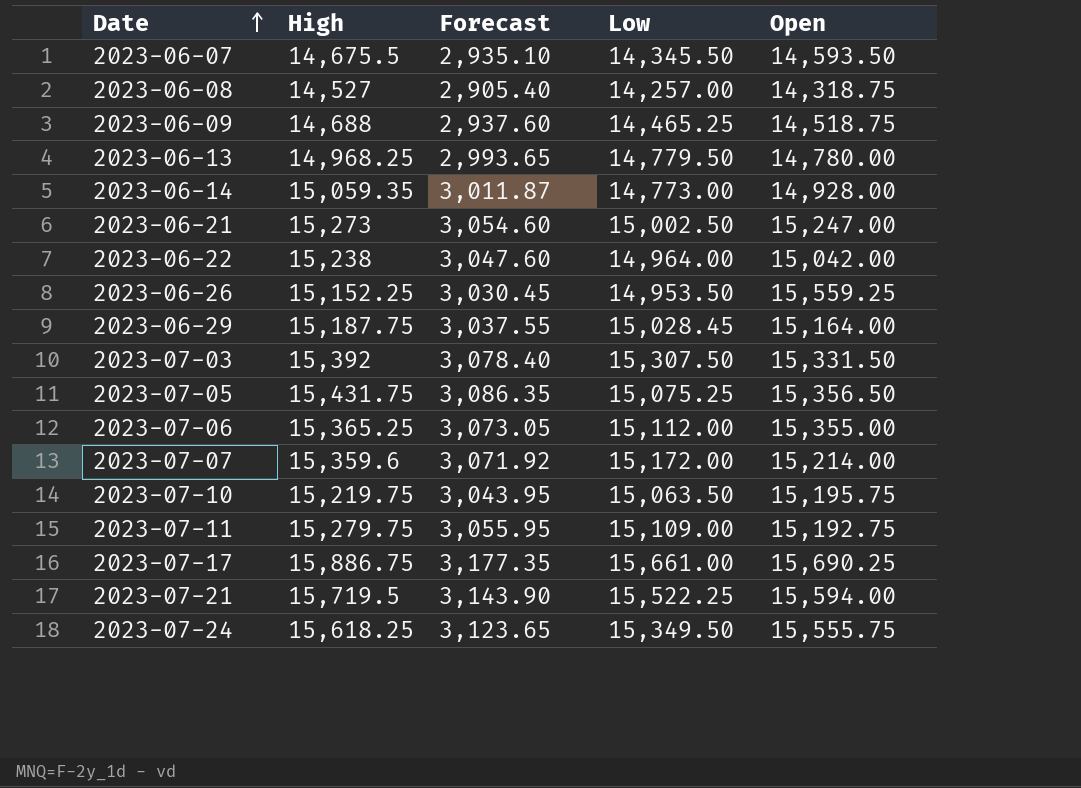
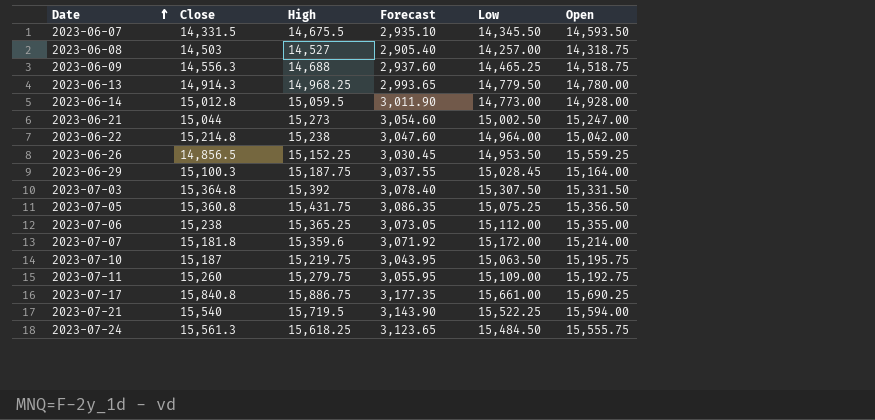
column Close | position: none -> 2
2023-06-14 | High: 15,059.35 -> 15,059.5
2023-06-14 | Forecast: 3,011.87 -> 3,011.90
2023-07-24 | Low: 15,349.50 -> 15,484.50

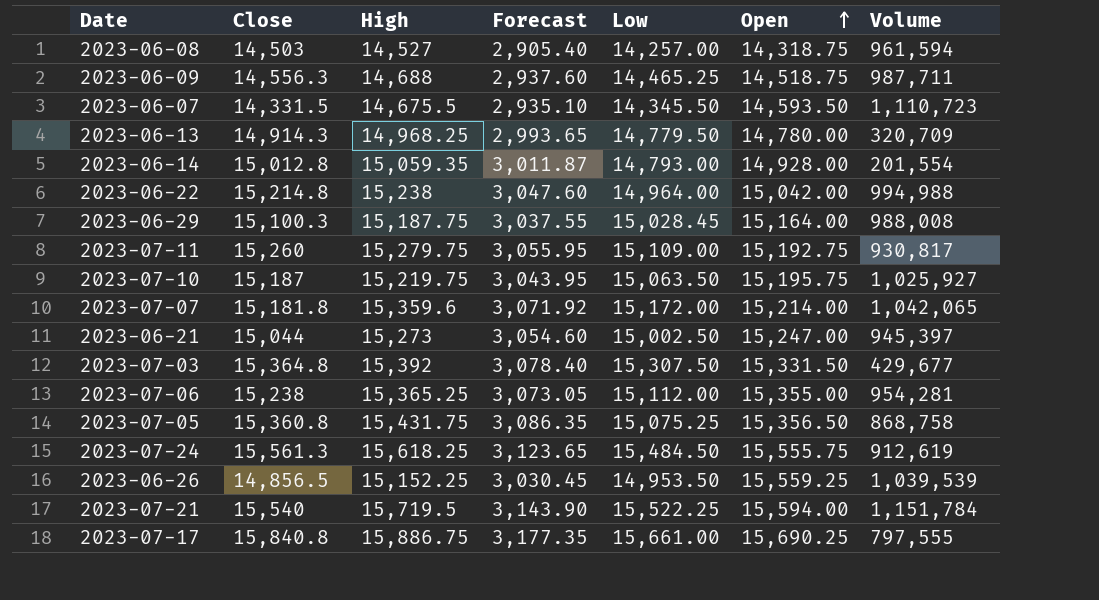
row order: Date ascending -> Open ascending
column Volume | position: none -> 7
2023-06-14 | High: 15,059.5 -> 15,059.35
2023-06-14 | Forecast: 3,011.90 -> 3,011.87
2023-06-14 | Low: 14,773.00 -> 14,793.00

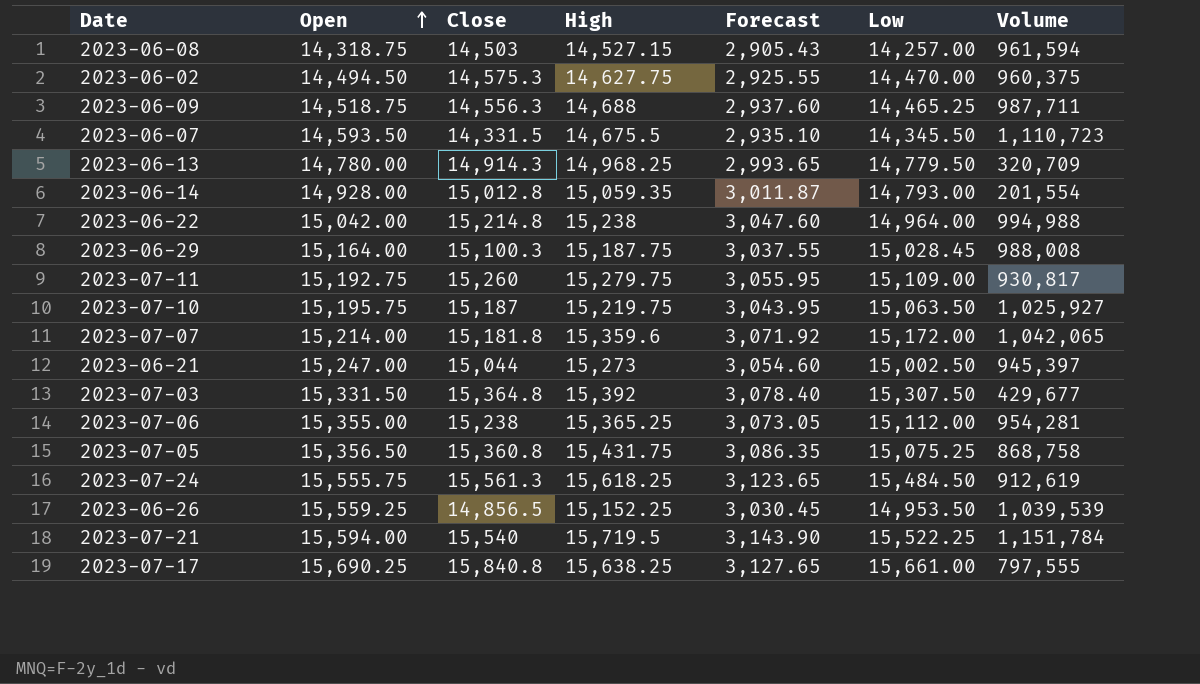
column Open | position: 6 -> 2
2023-06-08 | High: 14,527 -> 14,527.15
2023-06-08 | Forecast: 2,905.40 -> 2,905.43
row 2023-06-02: none -> 14,494.50 | 14,575.3 | 14,627.75 | 2,925.55 | 14,470.00 | 960,375
2023-07-17 | High: 15,886.75 -> 15,638.25
2023-07-17 | Forecast: 3,177.35 -> 3,127.65

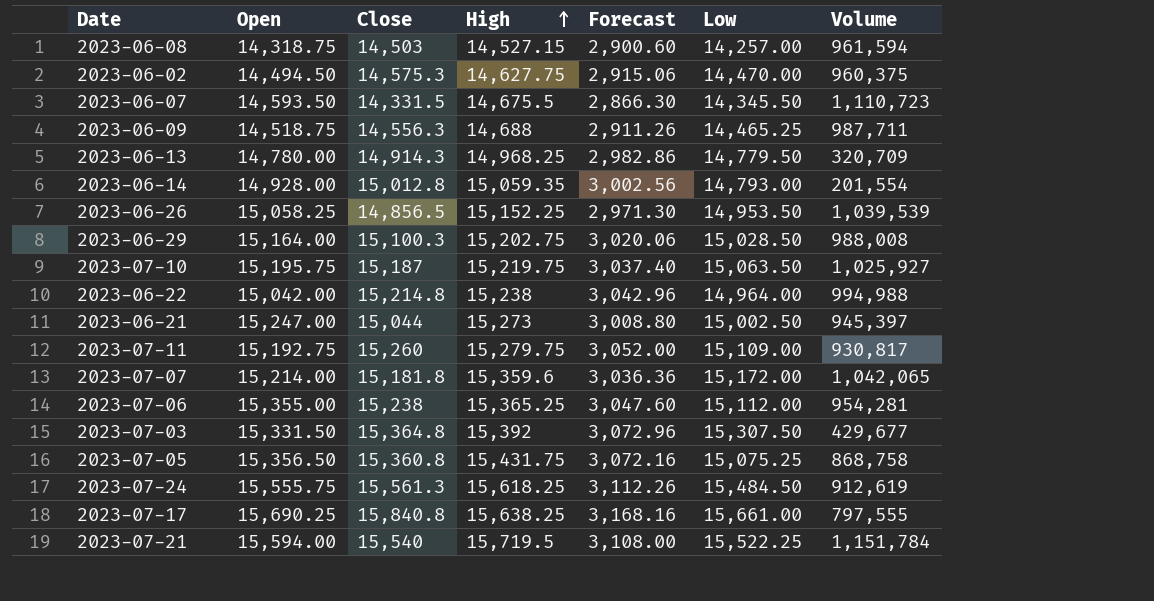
row order: Open ascending -> High ascending
column Forecast | formula: [High] * 0.2 -> [Close] * 0.2
2023-06-26 | Open: 15,559.25 -> 15,058.25
2023-06-29 | High: 15,187.75 -> 15,202.75
2023-06-29 | Low: 15,028.45 -> 15,028.50

